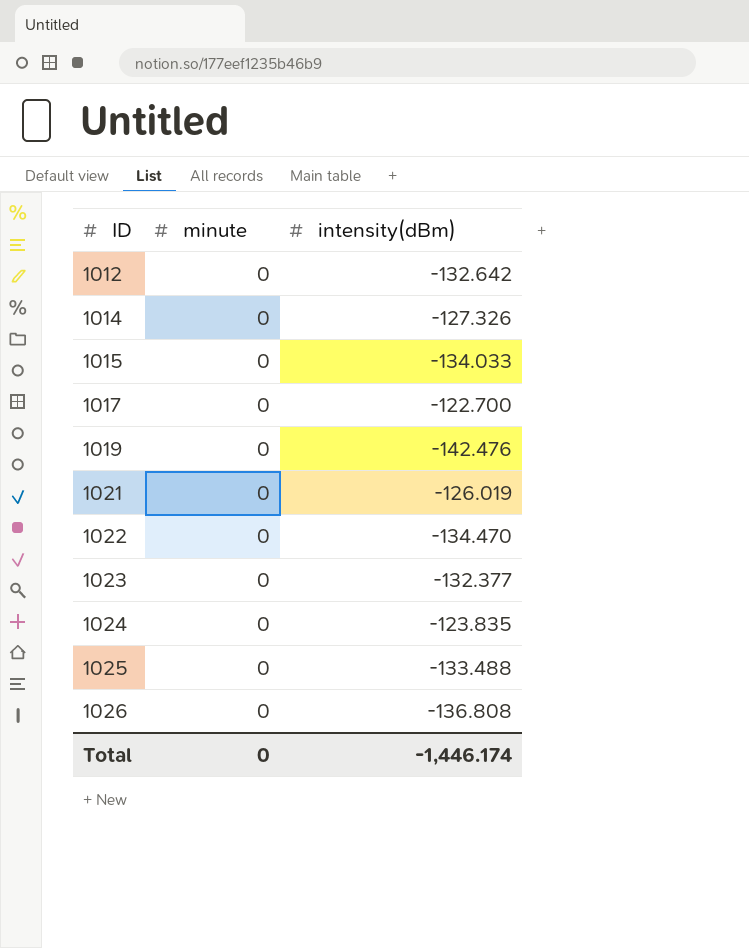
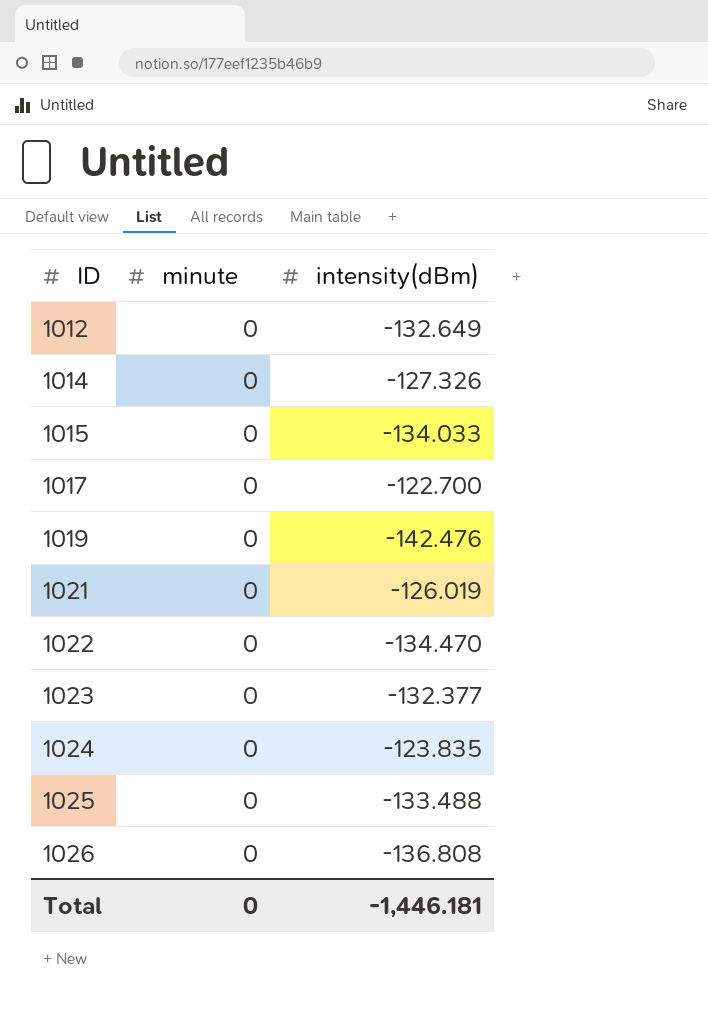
1012 | intensity(dBm): -132.642 -> -132.649
Total | intensity(dBm): -1,446.174 -> -1,446.181

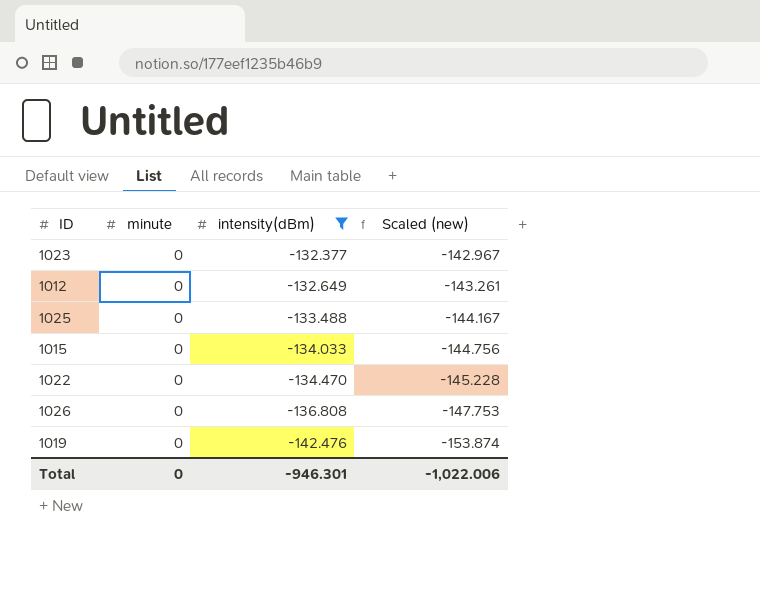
filter: none -> intensity(dBm) <= -132.377
row order: ID ascending -> intensity(dBm) descending
column Scaled (new) | formula: none -> [intensity(dBm)] * 1.08
Total | intensity(dBm): -1,446.181 -> -946.301

